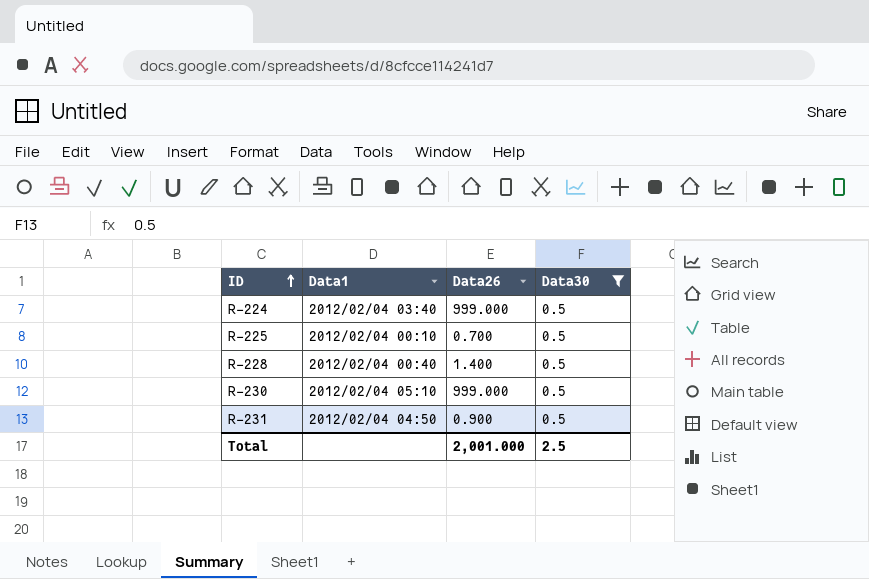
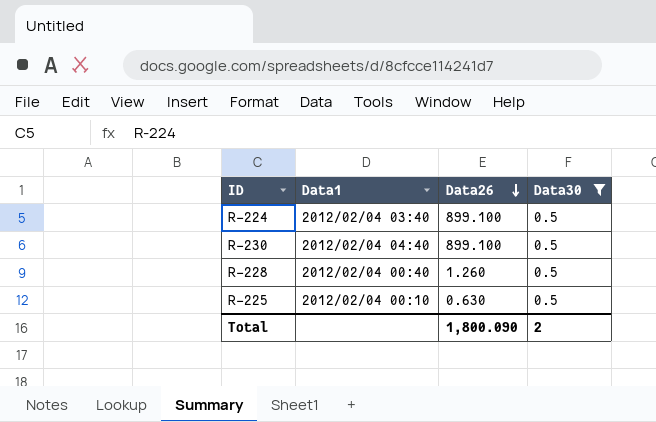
row order: ID ascending -> Data26 descending
row R-231: 2012/02/04 04:50 | 0.900 | 0.5 -> none
R-224 | Data26: 999.000 -> 899.100
R-230 | Data1: 2012/02/04 05:10 -> 2012/02/04 04:40
R-230 | Data26: 999.000 -> 899.100
R-228 | Data26: 1.400 -> 1.260
R-225 | Data26: 0.700 -> 0.630
Total | Data26: 2,001.000 -> 1,800.090
Total | Data30: 2.5 -> 2

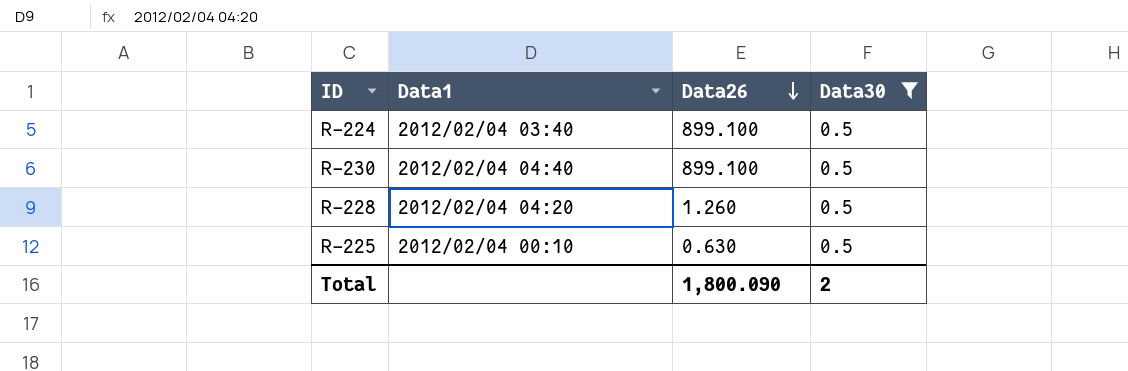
R-228 | Data1: 2012/02/04 00:40 -> 2012/02/04 04:20

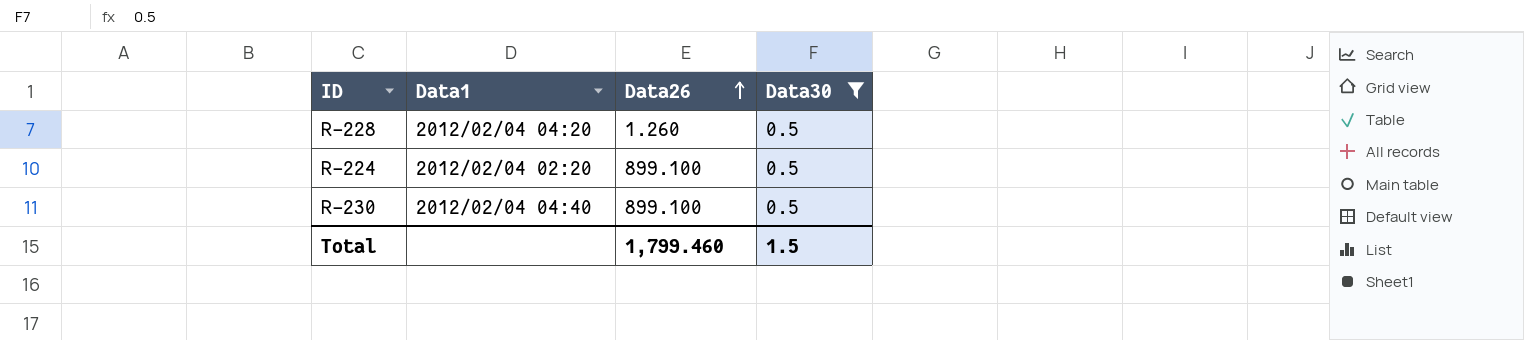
row order: Data26 descending -> Data26 ascending
row R-225: 2012/02/04 00:10 | 0.630 | 0.5 -> none
R-224 | Data1: 2012/02/04 03:40 -> 2012/02/04 02:20
Total | Data26: 1,800.090 -> 1,799.460
Total | Data30: 2 -> 1.5

